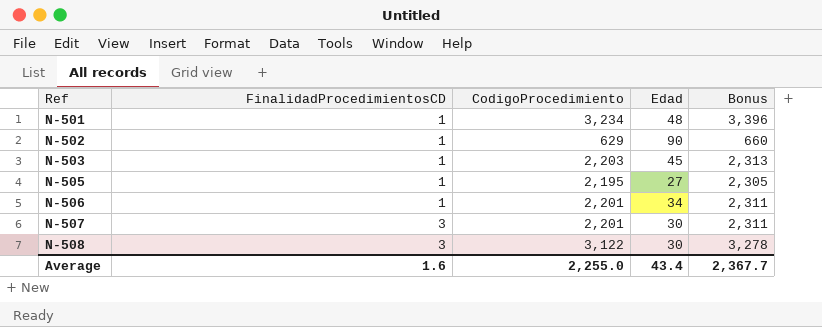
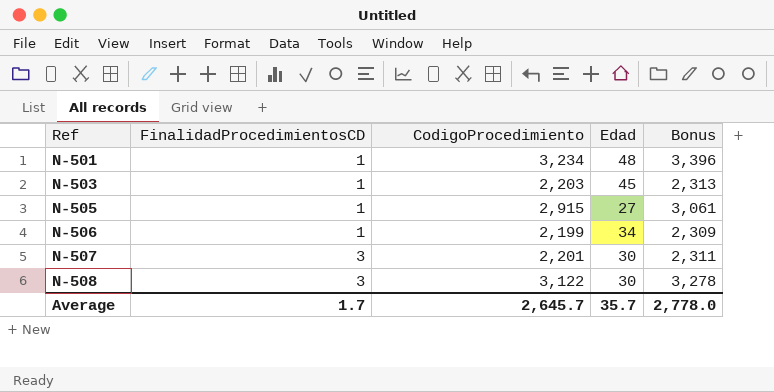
row N-502: 1 | 629 | 90 | 660 -> none
N-505 | CodigoProcedimiento: 2,195 -> 2,915
N-505 | Bonus: 2,305 -> 3,061
N-506 | CodigoProcedimiento: 2,201 -> 2,199
N-506 | Bonus: 2,311 -> 2,309
Average | FinalidadProcedimientosCD: 1.6 -> 1.7
Average | CodigoProcedimiento: 2,255.0 -> 2,645.7
Average | Edad: 43.4 -> 35.7
Average | Bonus: 2,367.7 -> 2,778.0

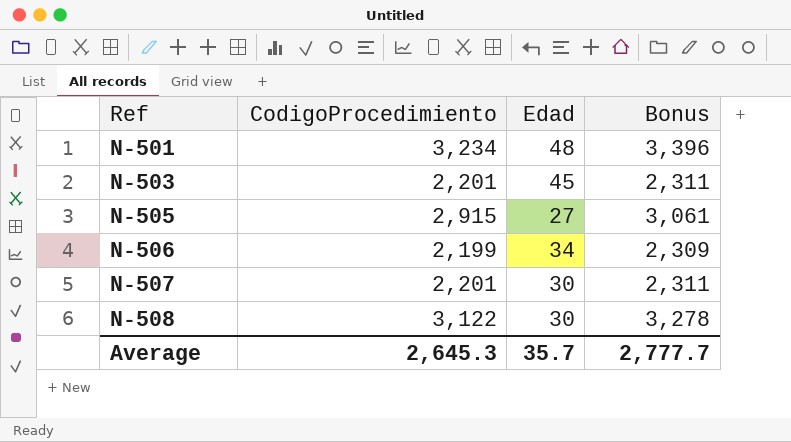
column FinalidadProcedimientosCD | position: 2 -> none
N-503 | CodigoProcedimiento: 2,203 -> 2,201
N-503 | Bonus: 2,313 -> 2,311
Average | CodigoProcedimiento: 2,645.7 -> 2,645.3
Average | Bonus: 2,778.0 -> 2,777.7

